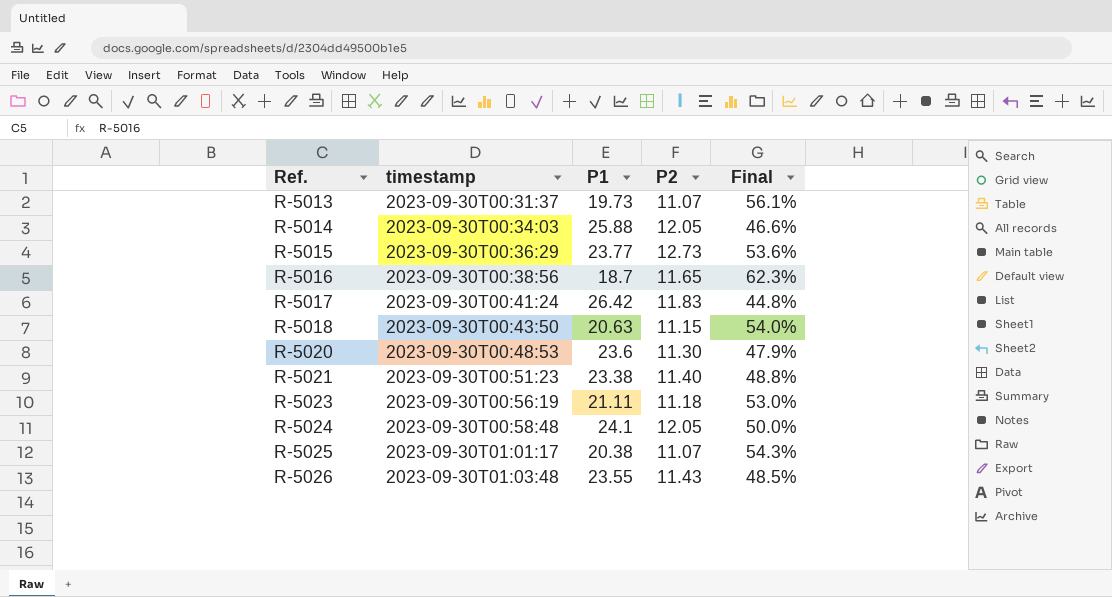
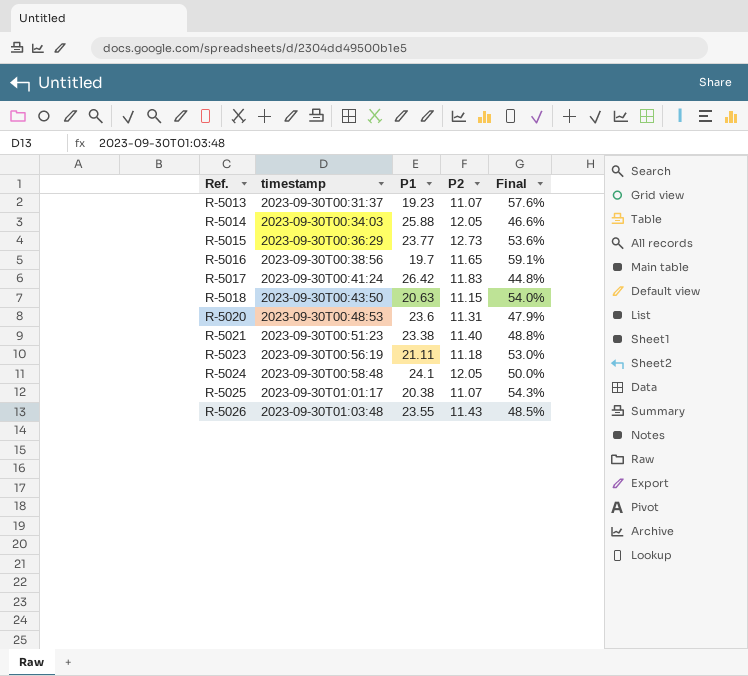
R-5013 | P1: 19.73 -> 19.23
R-5013 | Final: 56.1% -> 57.6%
R-5016 | P1: 18.7 -> 19.7
R-5016 | Final: 62.3% -> 59.1%
R-5020 | P2: 11.30 -> 11.31

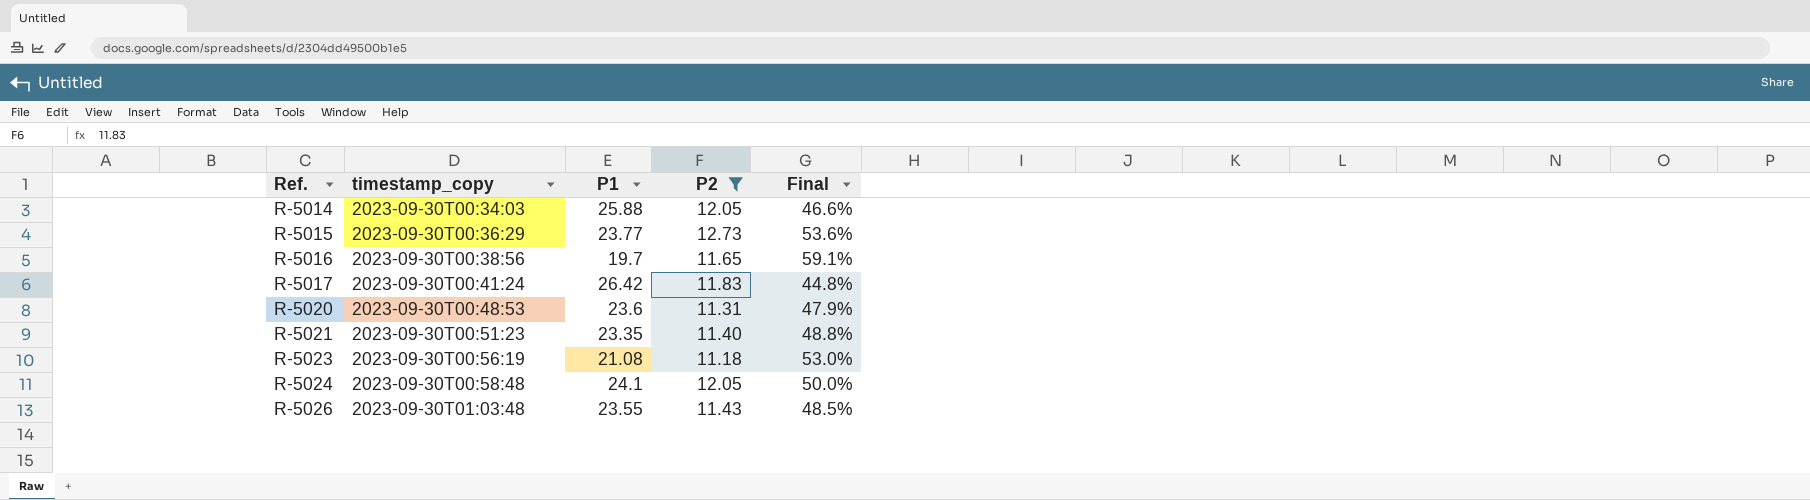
filter: none -> P2 >= 11.18
column name: timestamp -> timestamp_copy
R-5021 | P1: 23.38 -> 23.35
R-5023 | P1: 21.11 -> 21.08

